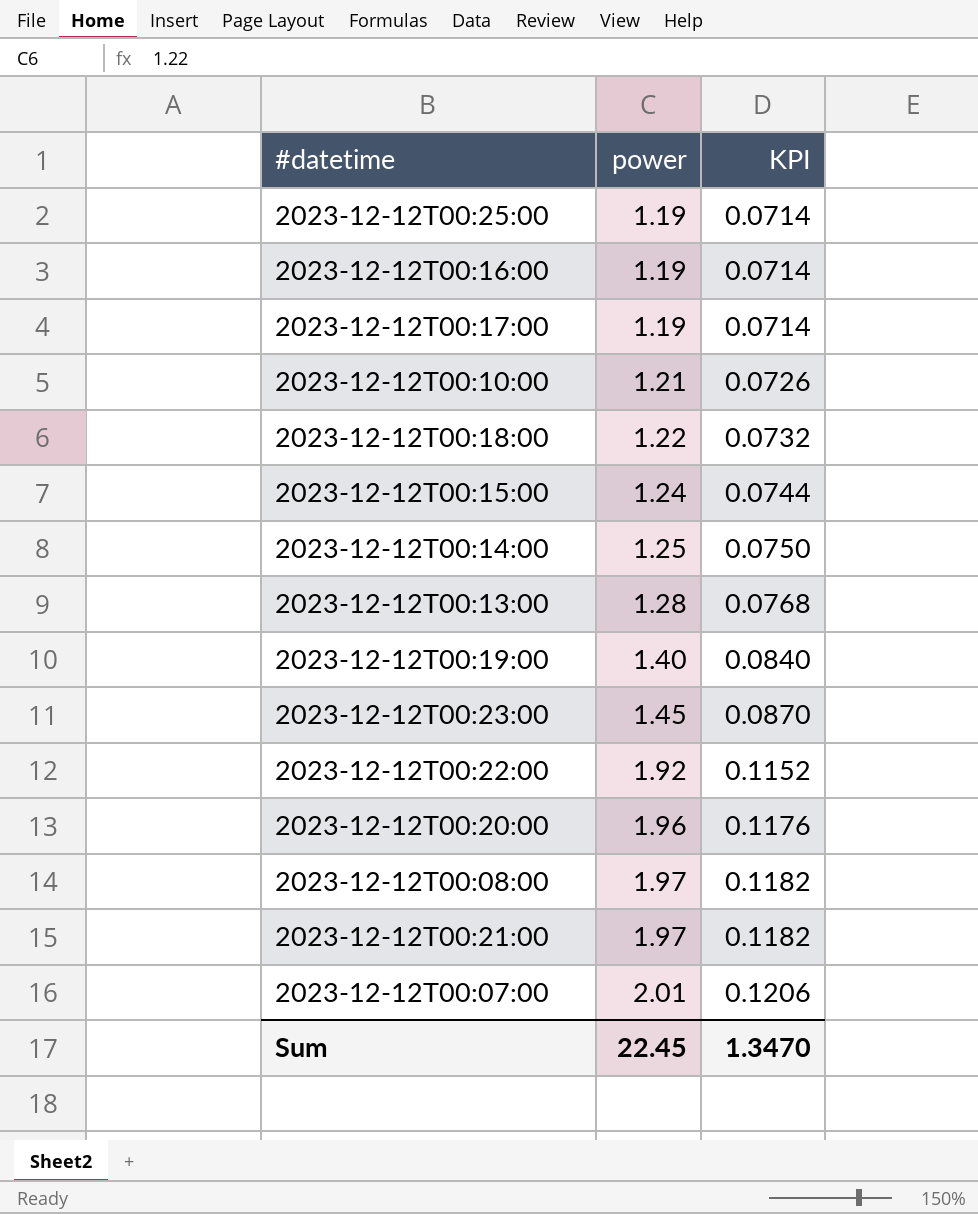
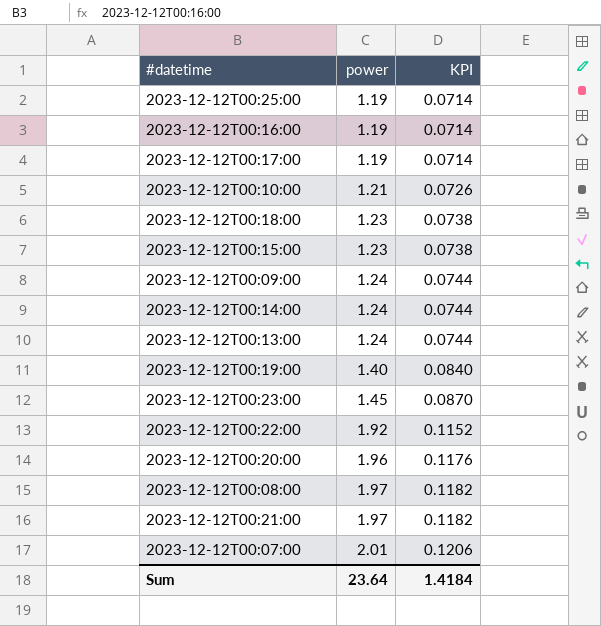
2023-12-12T00:18:00 | power: 1.22 -> 1.23
2023-12-12T00:18:00 | KPI: 0.0732 -> 0.0738
2023-12-12T00:15:00 | power: 1.24 -> 1.23
2023-12-12T00:15:00 | KPI: 0.0744 -> 0.0738
row 2023-12-12T00:09:00: none -> 1.24 | 0.0744
2023-12-12T00:14:00 | power: 1.25 -> 1.24
2023-12-12T00:14:00 | KPI: 0.0750 -> 0.0744
2023-12-12T00:13:00 | power: 1.28 -> 1.24
2023-12-12T00:13:00 | KPI: 0.0768 -> 0.0744
Sum | power: 22.45 -> 23.64
Sum | KPI: 1.3470 -> 1.4184

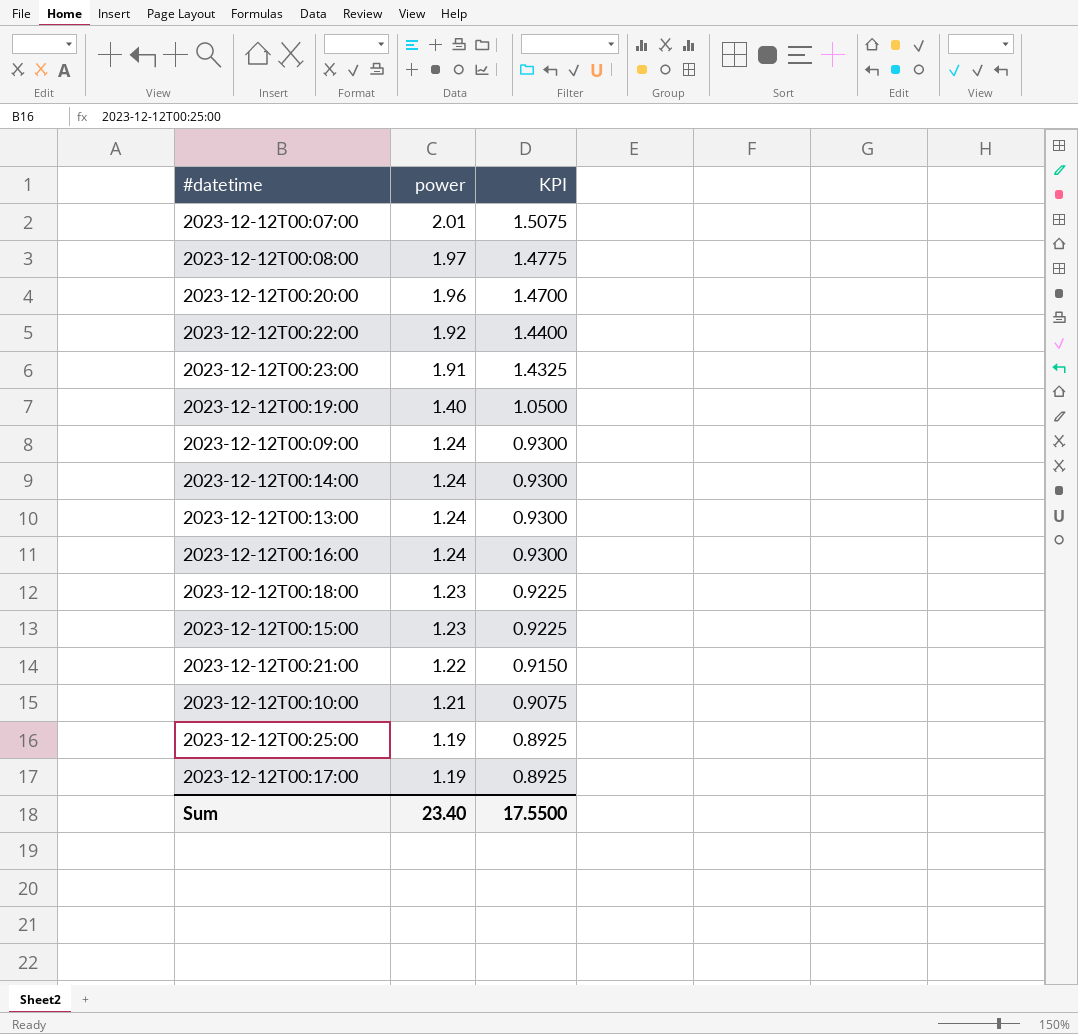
row order: power ascending -> power descending
column KPI | formula: [power] * 0.06 -> [power] * 0.75
2023-12-12T00:23:00 | power: 1.45 -> 1.91
2023-12-12T00:16:00 | power: 1.19 -> 1.24
2023-12-12T00:21:00 | power: 1.97 -> 1.22
Sum | power: 23.64 -> 23.40
Sum | KPI: 1.4184 -> 17.5500

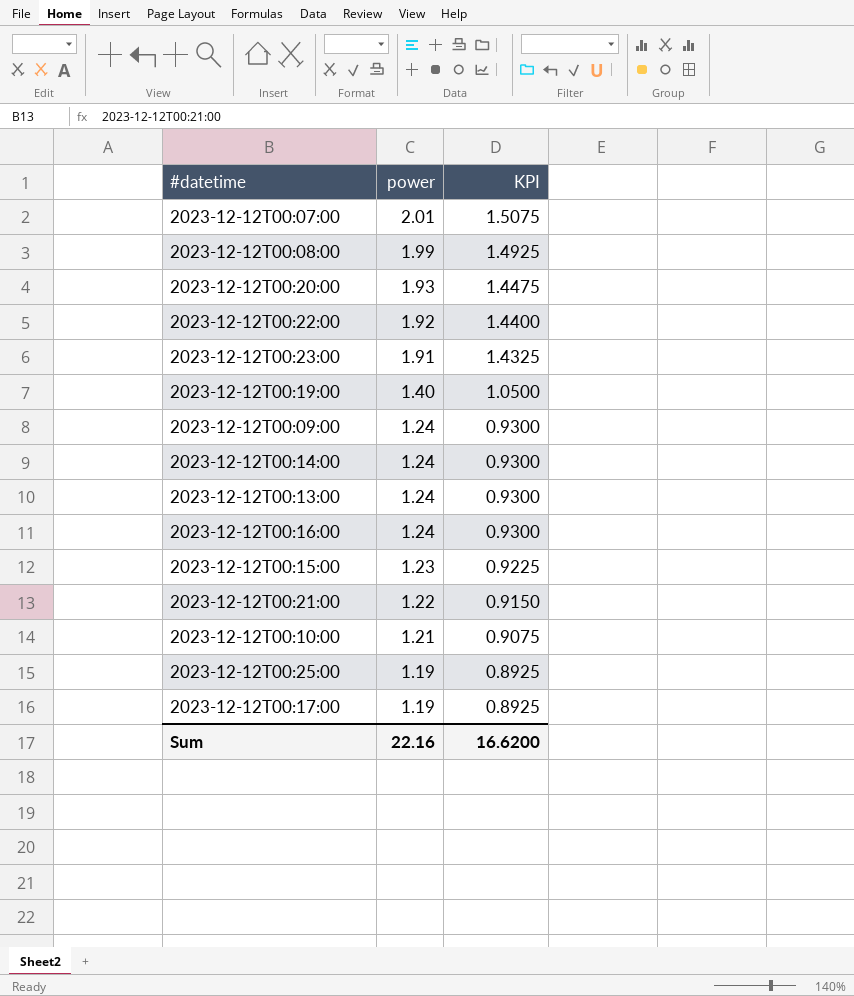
row 2023-12-12T00:18:00: 1.23 | 0.9225 -> none
2023-12-12T00:08:00 | power: 1.97 -> 1.99
2023-12-12T00:08:00 | KPI: 1.4775 -> 1.4925
2023-12-12T00:20:00 | power: 1.96 -> 1.93
2023-12-12T00:20:00 | KPI: 1.4700 -> 1.4475
Sum | power: 23.40 -> 22.16
Sum | KPI: 17.5500 -> 16.6200

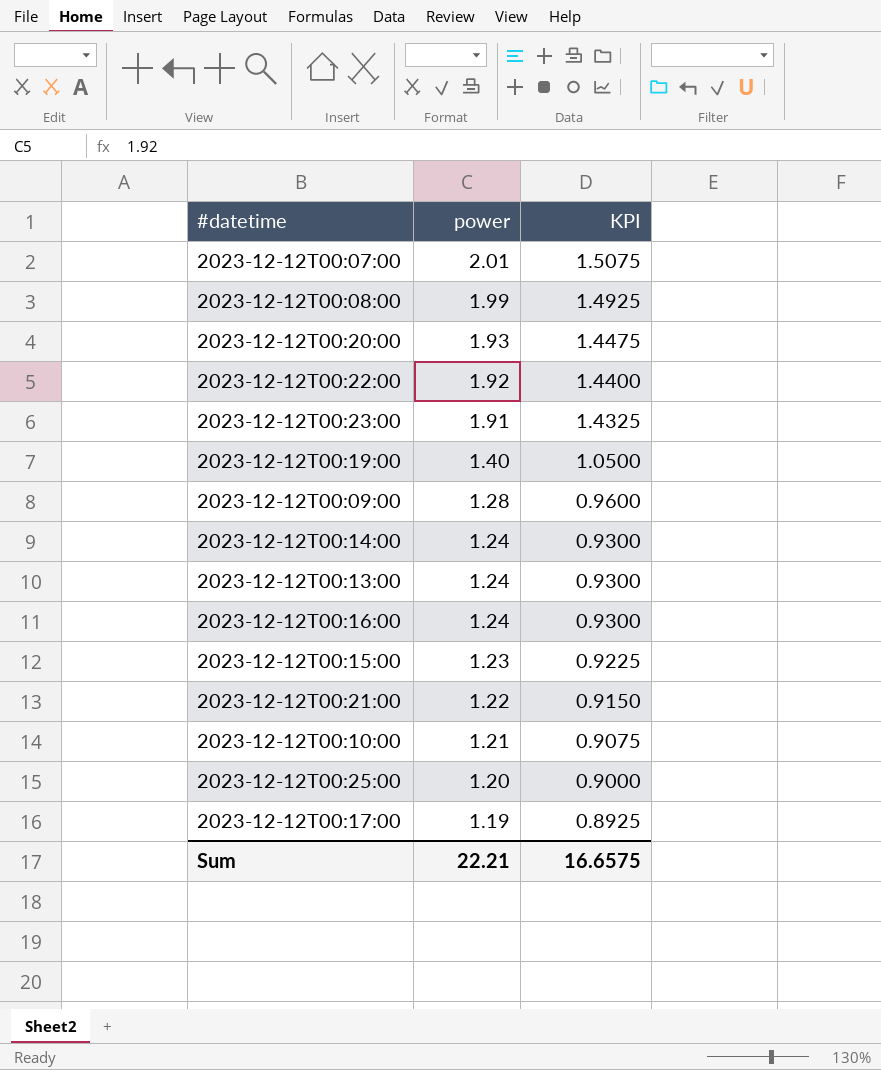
2023-12-12T00:09:00 | power: 1.24 -> 1.28
2023-12-12T00:09:00 | KPI: 0.9300 -> 0.9600
2023-12-12T00:25:00 | power: 1.19 -> 1.20
2023-12-12T00:25:00 | KPI: 0.8925 -> 0.9000
Sum | power: 22.16 -> 22.21
Sum | KPI: 16.6200 -> 16.6575

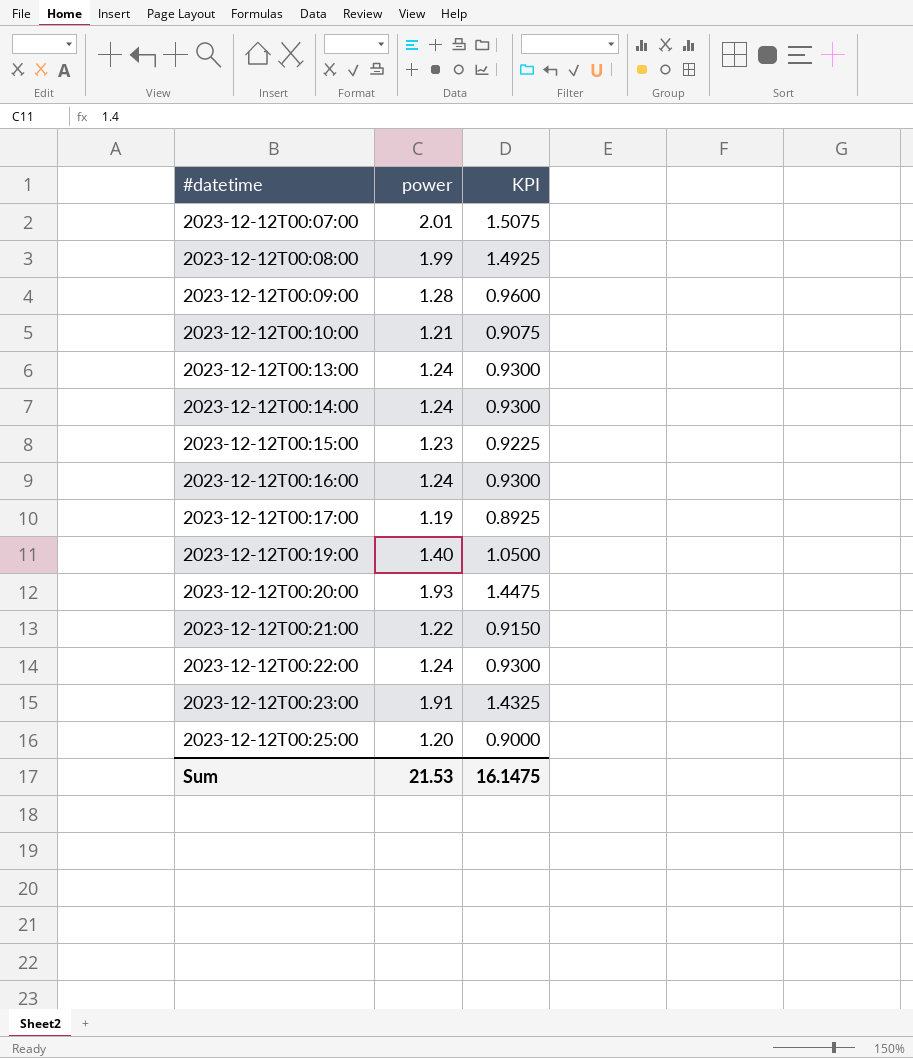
row order: power descending -> #datetime ascending
2023-12-12T00:22:00 | power: 1.92 -> 1.24
2023-12-12T00:22:00 | KPI: 1.4400 -> 0.9300
Sum | power: 22.21 -> 21.53
Sum | KPI: 16.6575 -> 16.1475

